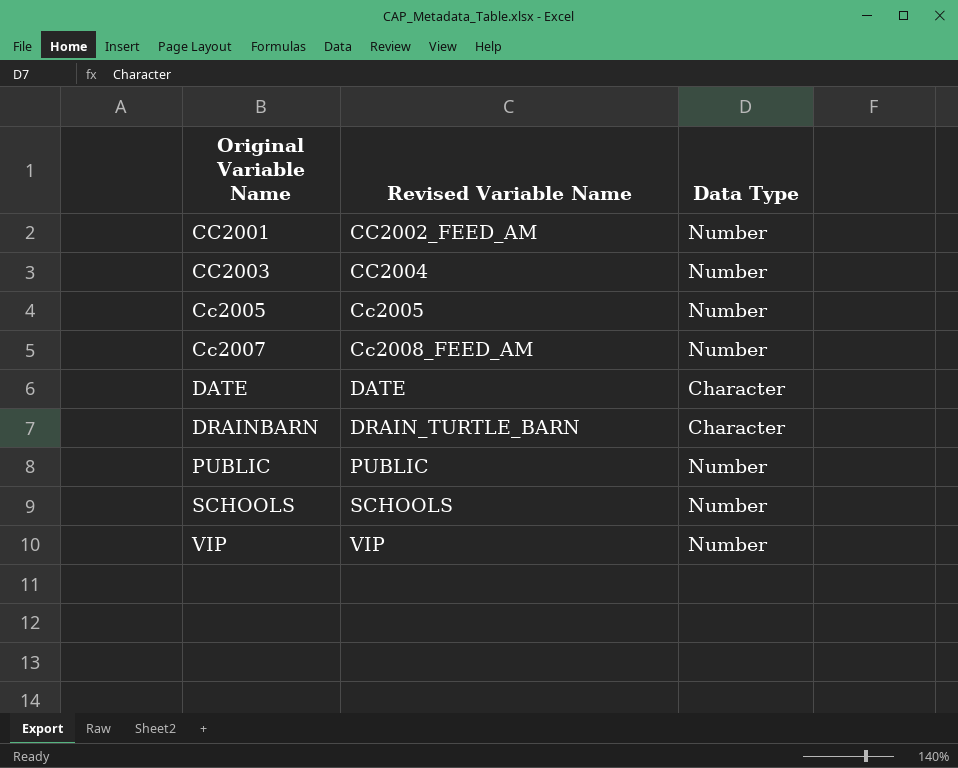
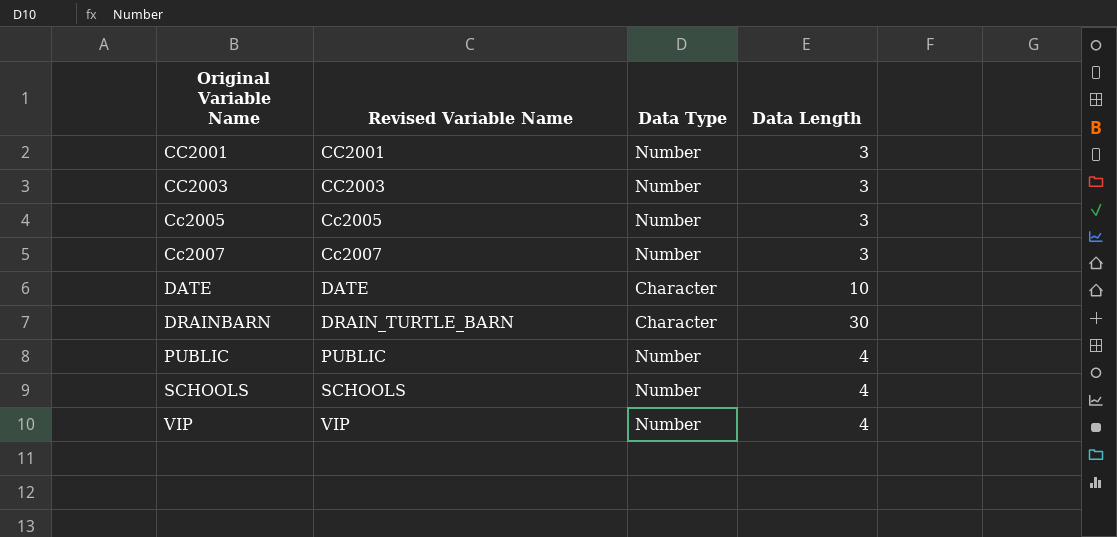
column Data Length | position: none -> 4
CC2001 | Revised Variable Name: CC2002_FEED_AM -> CC2001
CC2003 | Revised Variable Name: CC2004 -> CC2003
Cc2007 | Revised Variable Name: Cc2008_FEED_AM -> Cc2007

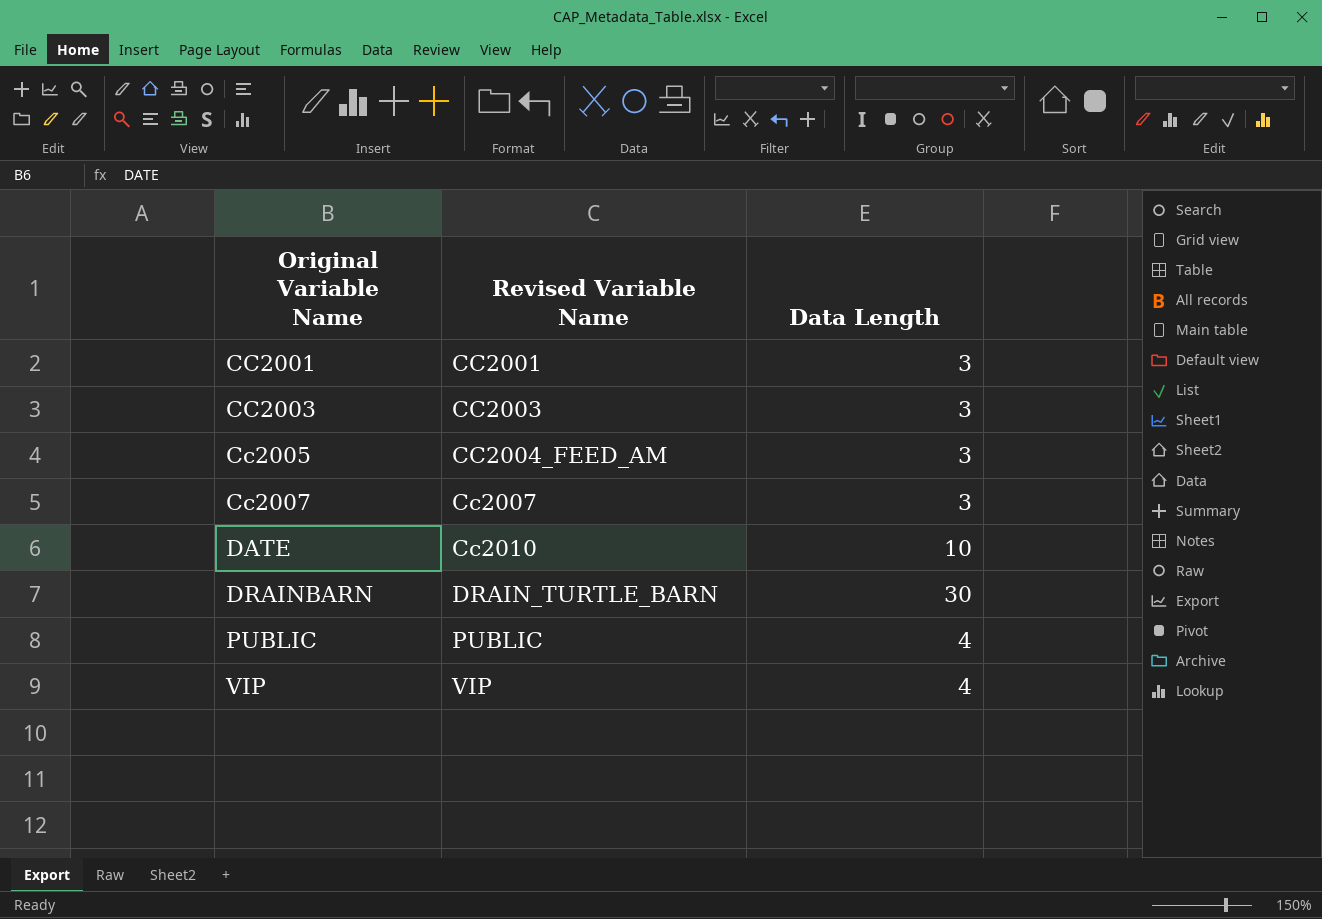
column Data Type | position: 3 -> none
row SCHOOLS: SCHOOLS | Number | 4 -> none
Cc2005 | Revised Variable Name: Cc2005 -> CC2004_FEED_AM
DATE | Revised Variable Name: DATE -> Cc2010

